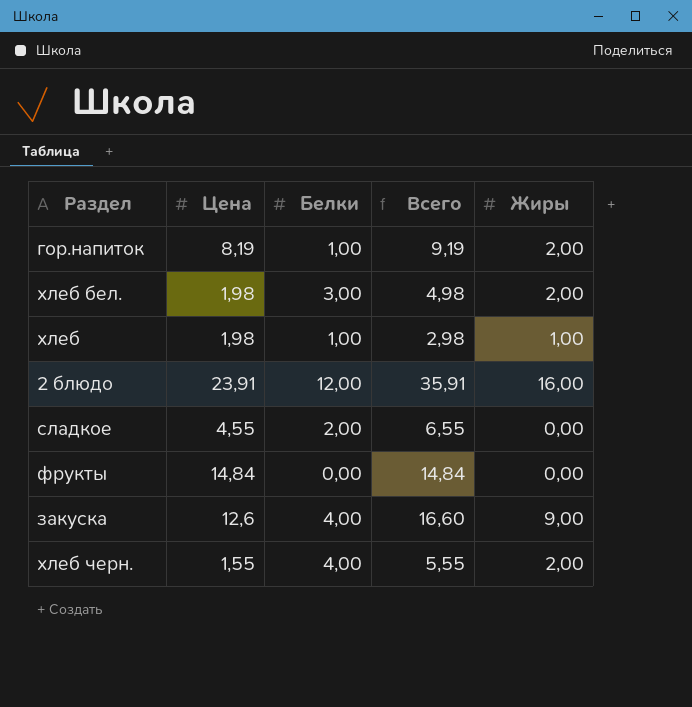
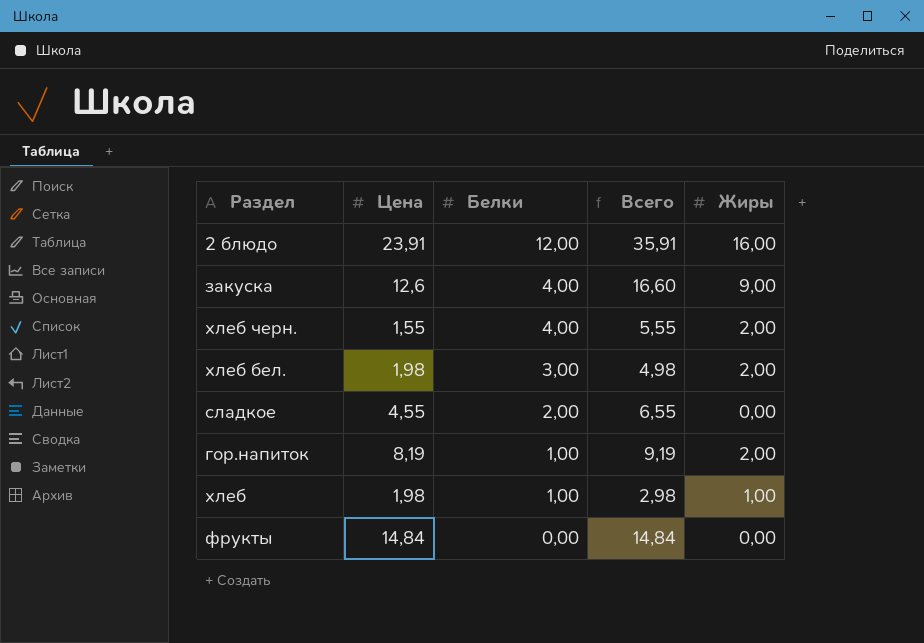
row order: none -> Белки descending

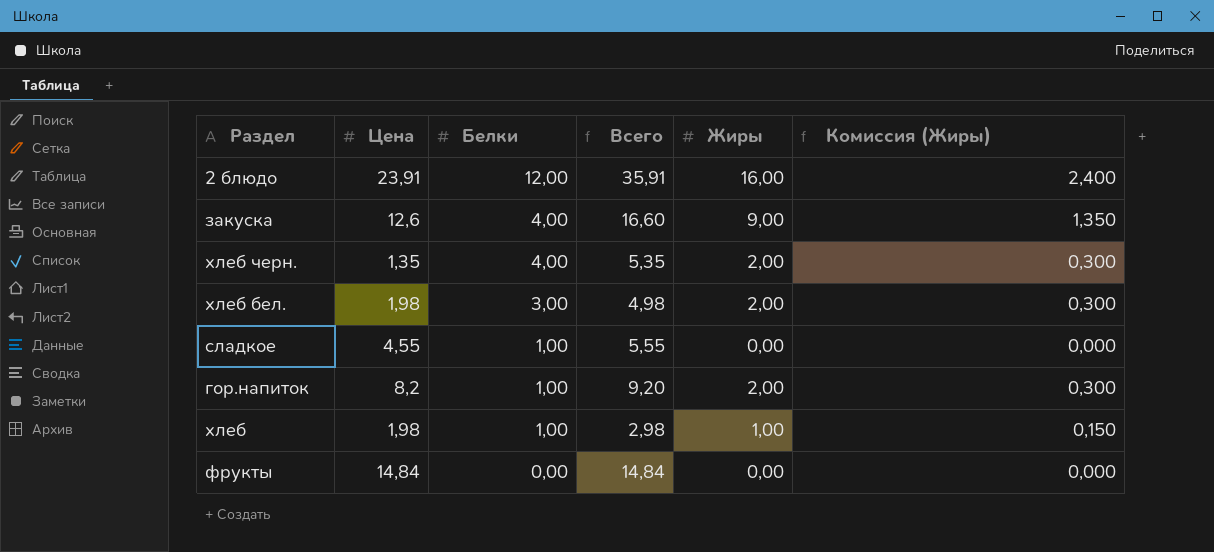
column Комиссия (Жиры) | formula: none -> [Жиры] * 0,15
хлеб черн. | Цена: 1,55 -> 1,35
хлеб черн. | Всего: 5,55 -> 5,35
сладкое | Белки: 2,00 -> 1,00
сладкое | Всего: 6,55 -> 5,55
гор.напиток | Цена: 8,19 -> 8,2
гор.напиток | Всего: 9,19 -> 9,20

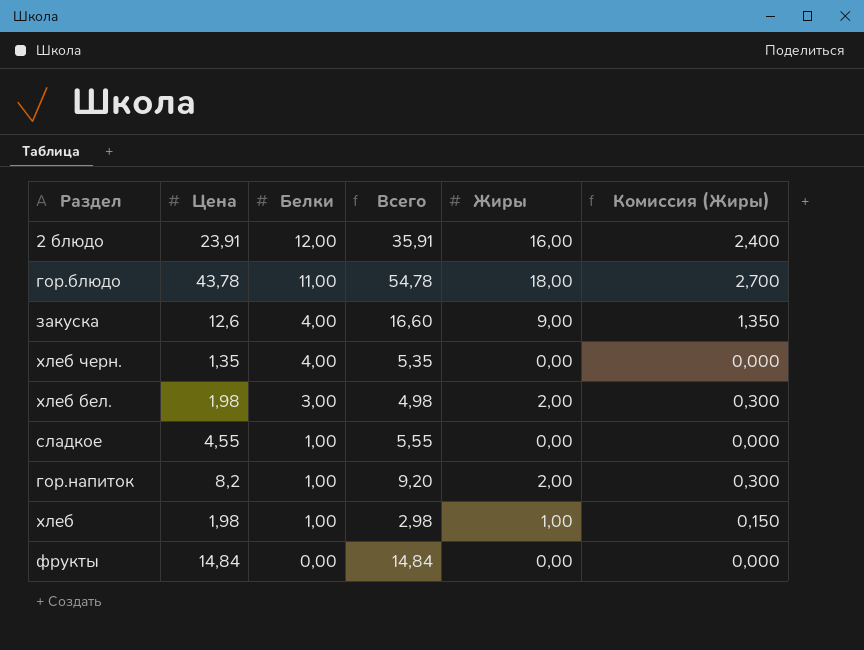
row гор.блюдо: none -> 43,78 | 11,00 | 54,78 | 18,00 | 2,700
хлеб черн. | Жиры: 2,00 -> 0,00
хлеб черн. | Комиссия (Жиры): 0,300 -> 0,000

